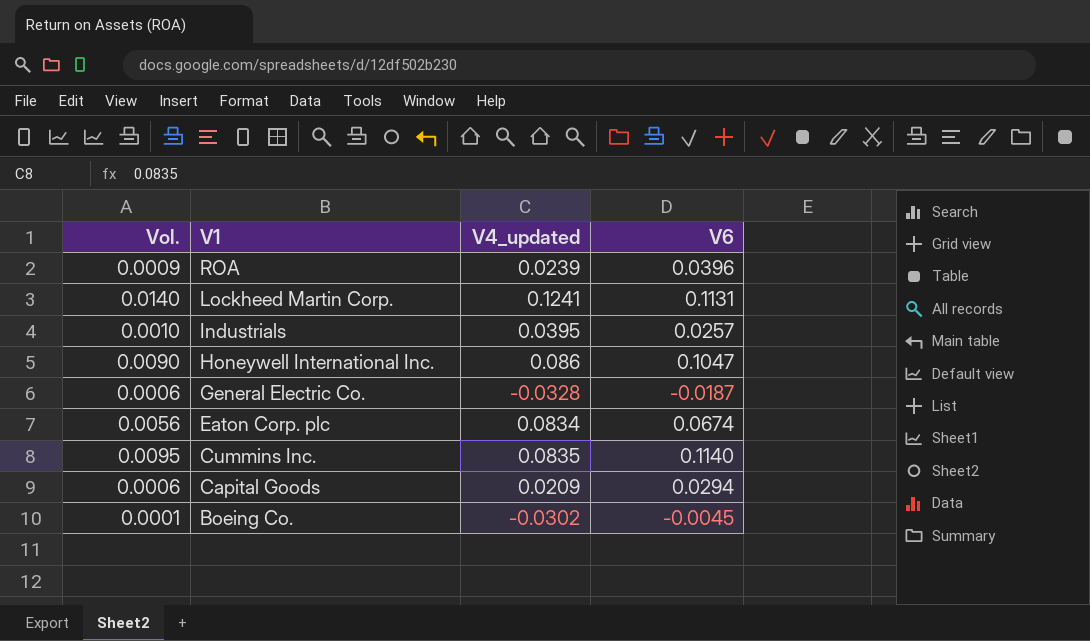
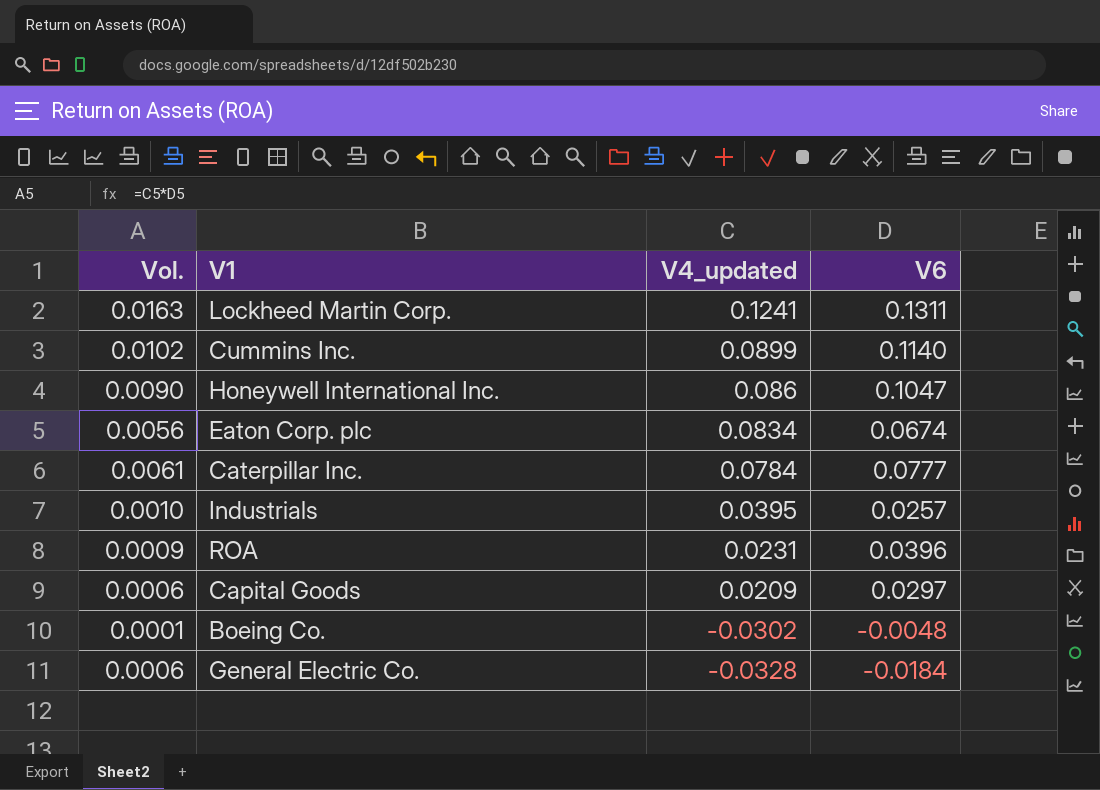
row order: V1 descending -> V4_updated descending
Lockheed Martin Corp. | Vol.: 0.0140 -> 0.0163
Lockheed Martin Corp. | V6: 0.1131 -> 0.1311
Cummins Inc. | Vol.: 0.0095 -> 0.0102
Cummins Inc. | V4_updated: 0.0835 -> 0.0899
row Caterpillar Inc.: none -> 0.0061 | 0.0784 | 0.0777
ROA | V4_updated: 0.0239 -> 0.0231
Capital Goods | V6: 0.0294 -> 0.0297
Boeing Co. | V6: -0.0045 -> -0.0048
General Electric Co. | V6: -0.0187 -> -0.0184

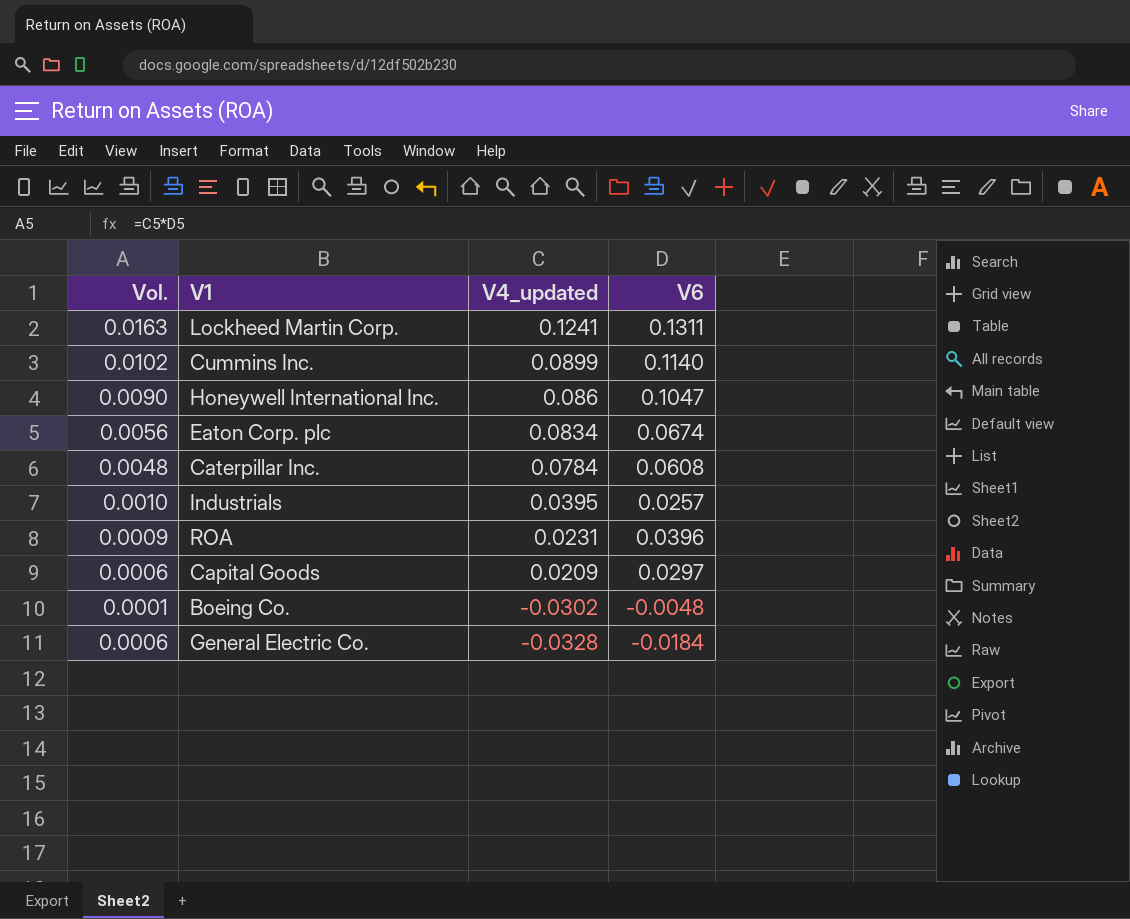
Caterpillar Inc. | Vol.: 0.0061 -> 0.0048
Caterpillar Inc. | V6: 0.0777 -> 0.0608

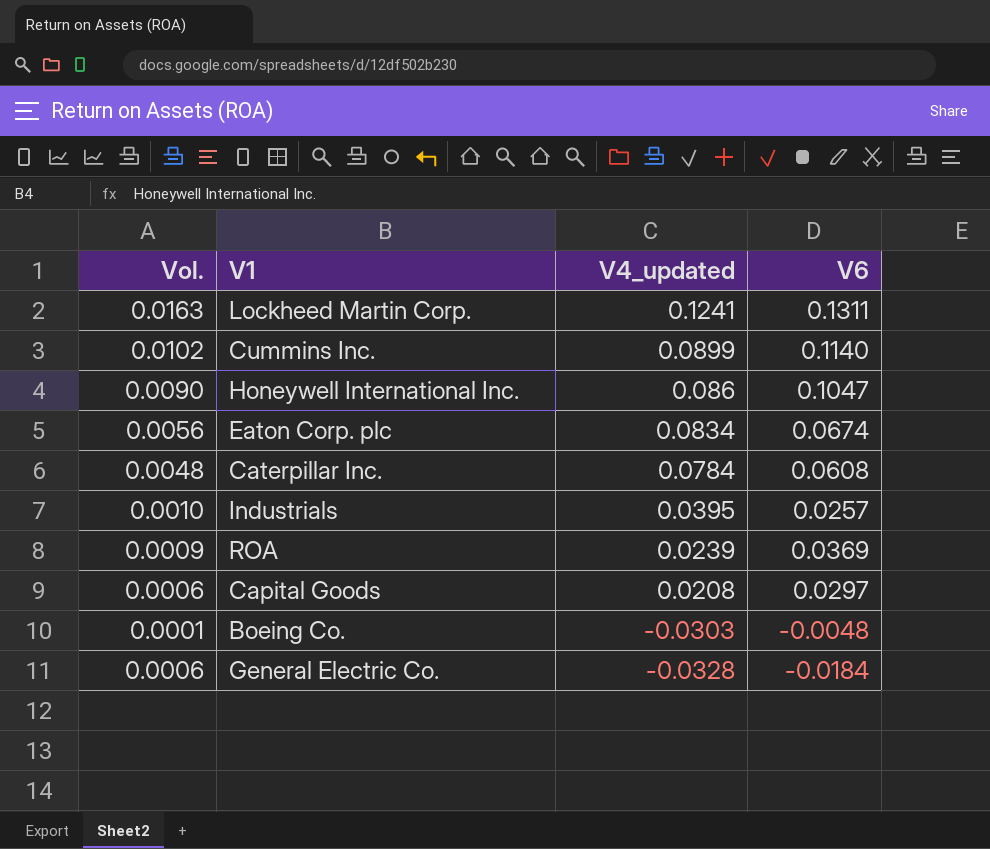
ROA | V4_updated: 0.0231 -> 0.0239
ROA | V6: 0.0396 -> 0.0369
Capital Goods | V4_updated: 0.0209 -> 0.0208
Boeing Co. | V4_updated: -0.0302 -> -0.0303

